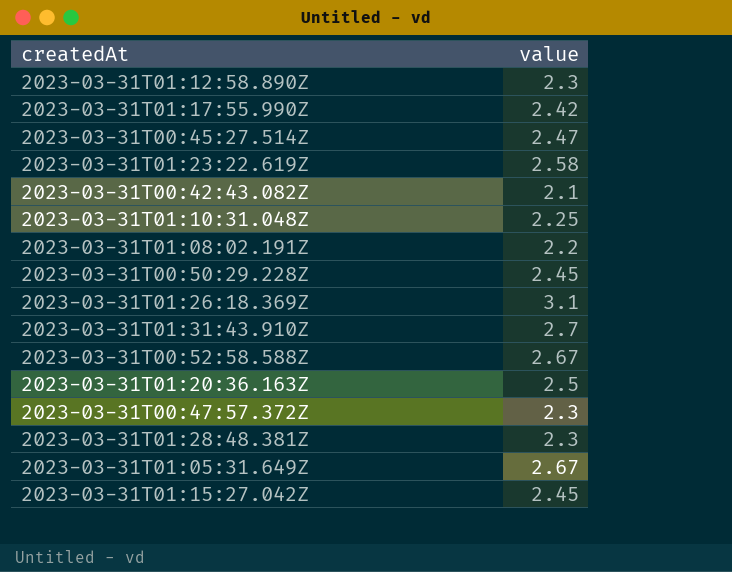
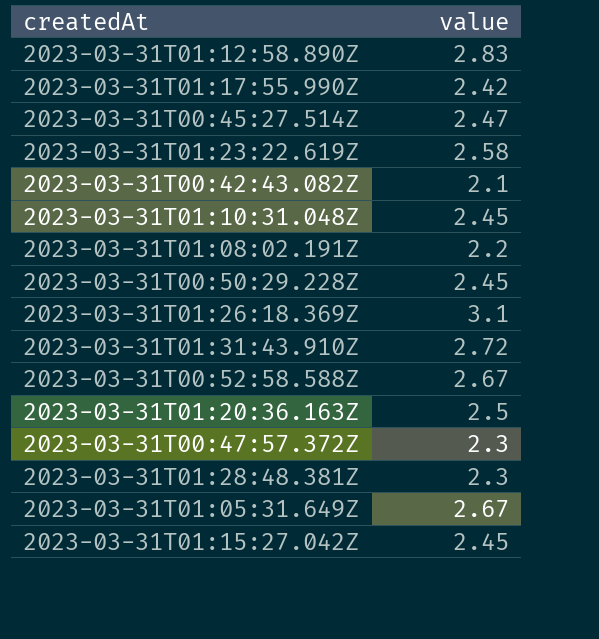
2023-03-31T01:12:58.890Z | value: 2.3 -> 2.83
2023-03-31T01:10:31.048Z | value: 2.25 -> 2.45
2023-03-31T01:31:43.910Z | value: 2.7 -> 2.72

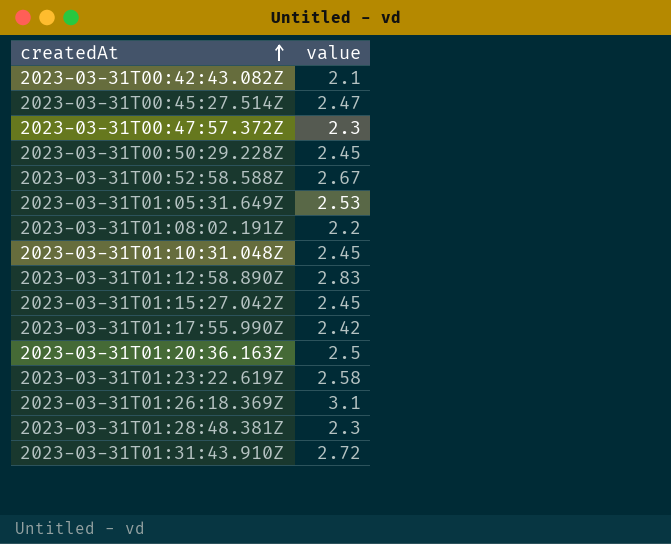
row order: none -> createdAt ascending
2023-03-31T01:05:31.649Z | value: 2.67 -> 2.53

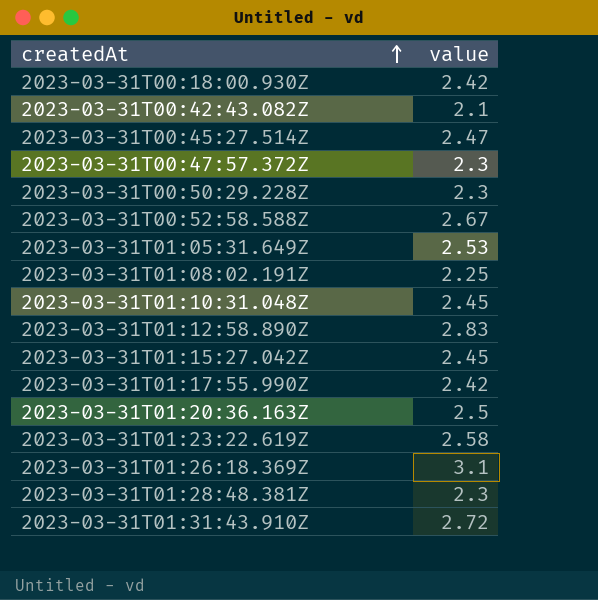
row 2023-03-31T00:18:00.930Z: none -> 2.42
2023-03-31T00:50:29.228Z | value: 2.45 -> 2.3
2023-03-31T01:08:02.191Z | value: 2.2 -> 2.25

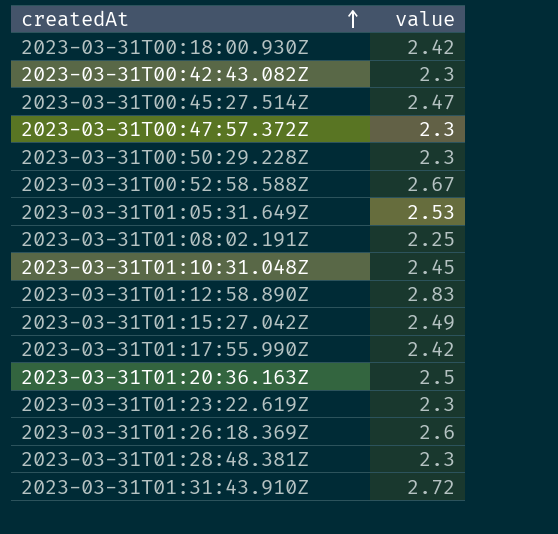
2023-03-31T00:42:43.082Z | value: 2.1 -> 2.3
2023-03-31T01:15:27.042Z | value: 2.45 -> 2.49
2023-03-31T01:23:22.619Z | value: 2.58 -> 2.3
2023-03-31T01:26:18.369Z | value: 3.1 -> 2.6

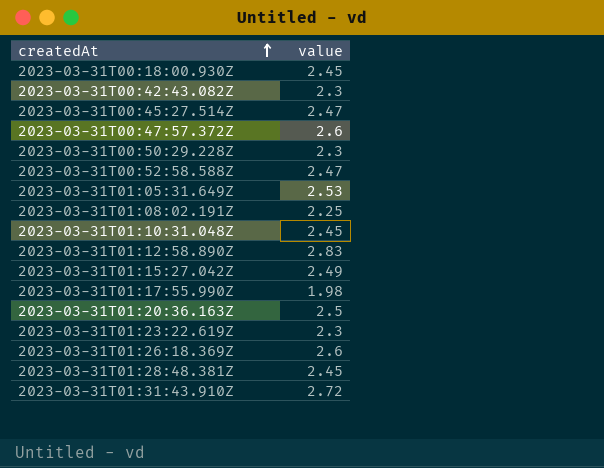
2023-03-31T00:18:00.930Z | value: 2.42 -> 2.45
2023-03-31T00:47:57.372Z | value: 2.3 -> 2.6
2023-03-31T00:52:58.588Z | value: 2.67 -> 2.47
2023-03-31T01:17:55.990Z | value: 2.42 -> 1.98
2023-03-31T01:28:48.381Z | value: 2.3 -> 2.45

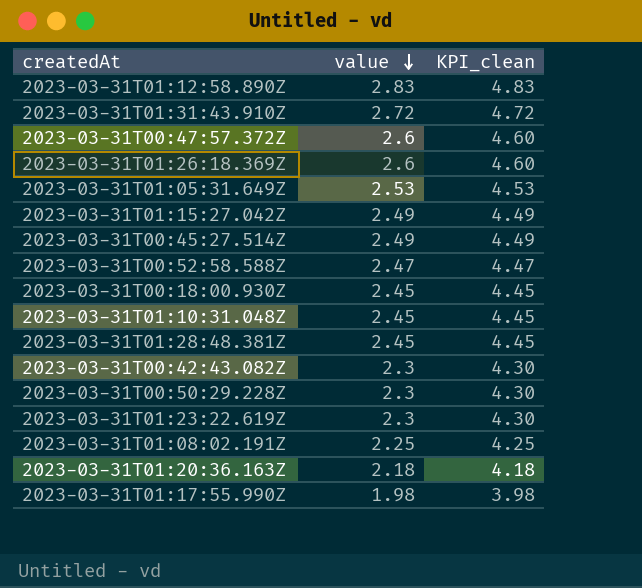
row order: createdAt ascending -> value descending
column KPI_clean | formula: none -> [value] + 2
2023-03-31T00:45:27.514Z | value: 2.47 -> 2.49
2023-03-31T01:20:36.163Z | value: 2.5 -> 2.18

